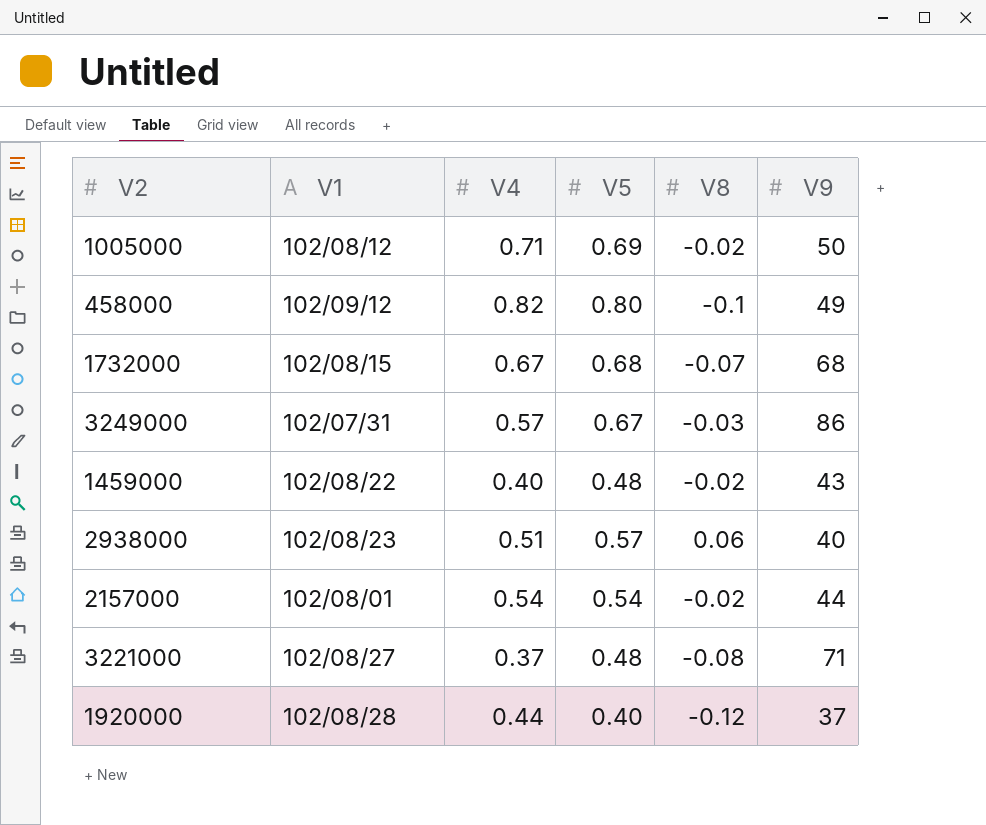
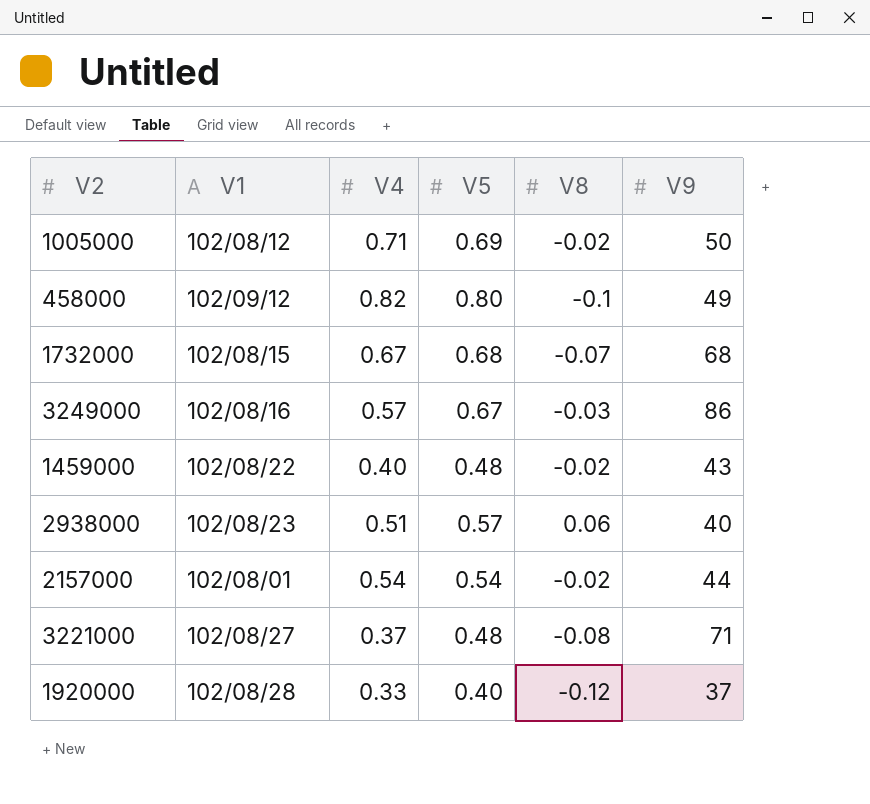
3249000 | V1: 102/07/31 -> 102/08/16
1920000 | V4: 0.44 -> 0.33

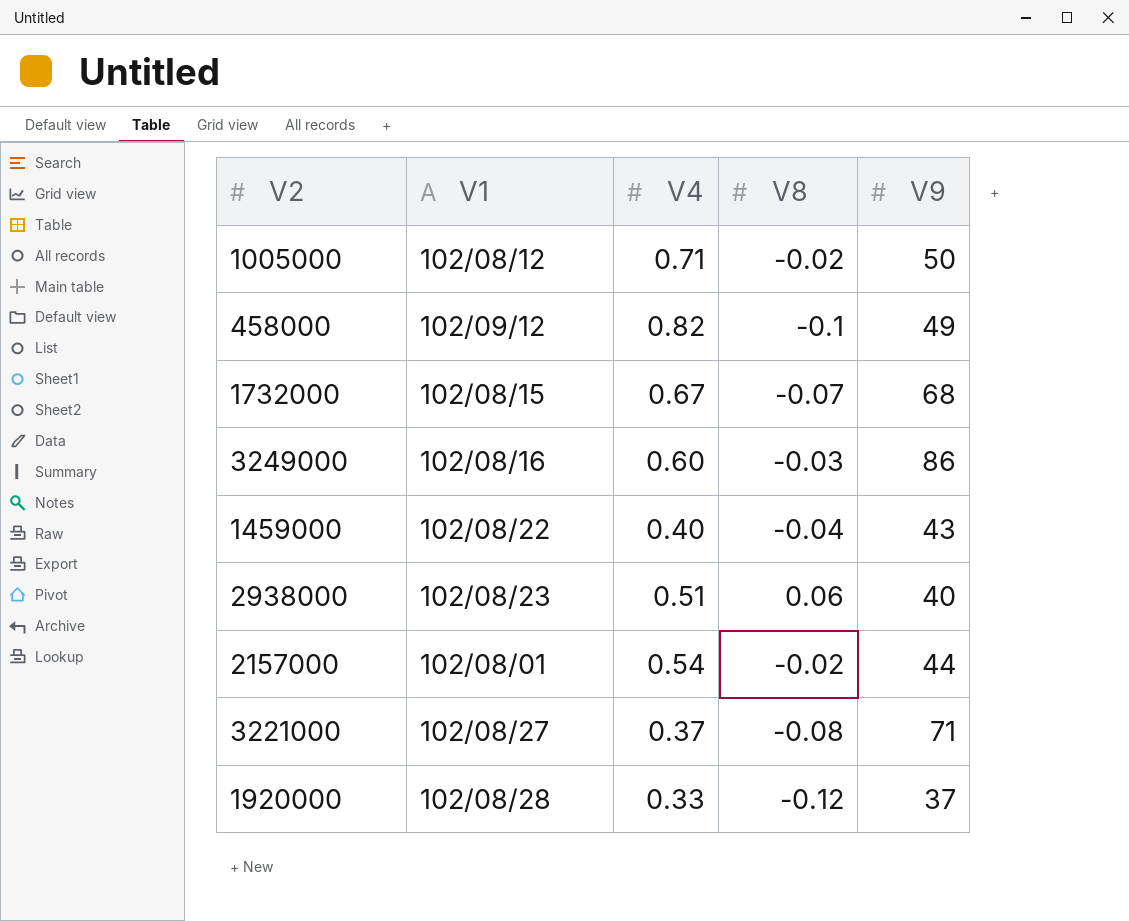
column V5 | position: 4 -> none
3249000 | V4: 0.57 -> 0.60
1459000 | V8: -0.02 -> -0.04

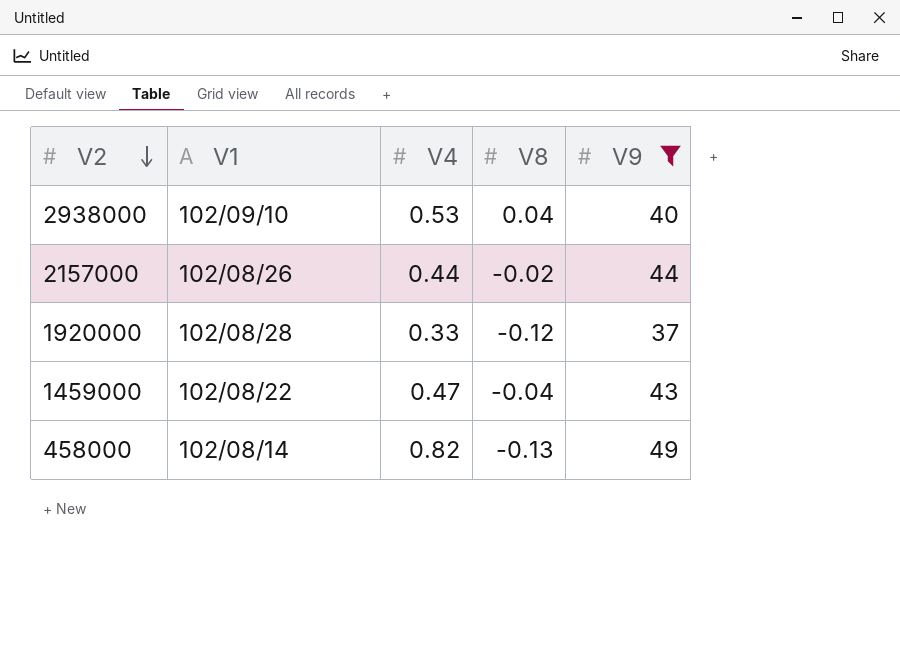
filter: none -> V9 <= 49
row order: none -> V2 descending
2938000 | V1: 102/08/23 -> 102/09/10
2938000 | V4: 0.51 -> 0.53
2938000 | V8: 0.06 -> 0.04
2157000 | V1: 102/08/01 -> 102/08/26
2157000 | V4: 0.54 -> 0.44
1459000 | V4: 0.40 -> 0.47
458000 | V1: 102/09/12 -> 102/08/14
458000 | V8: -0.1 -> -0.13

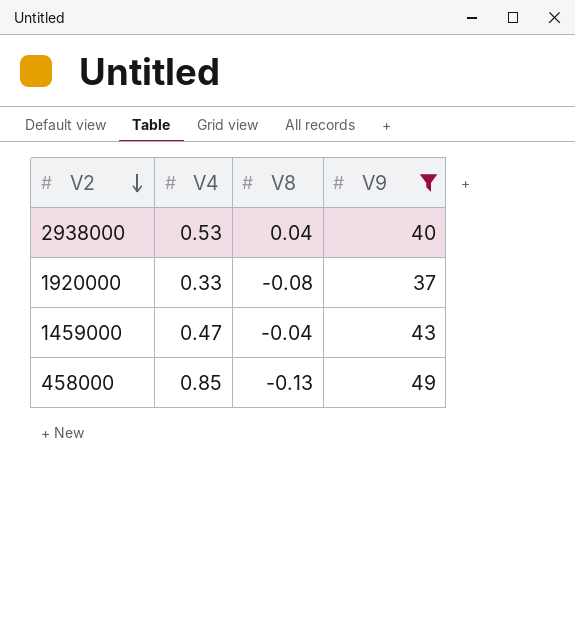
column V1 | position: 2 -> none
row 2157000: 102/08/26 | 0.44 | -0.02 | 44 -> none
1920000 | V8: -0.12 -> -0.08
458000 | V4: 0.82 -> 0.85

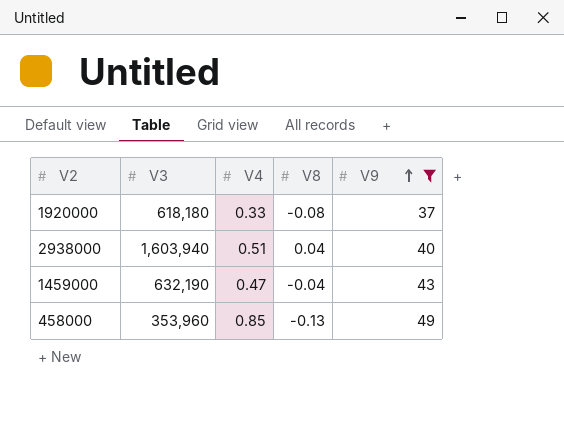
row order: V2 descending -> V9 ascending
column V3 | position: none -> 2
2938000 | V4: 0.53 -> 0.51

